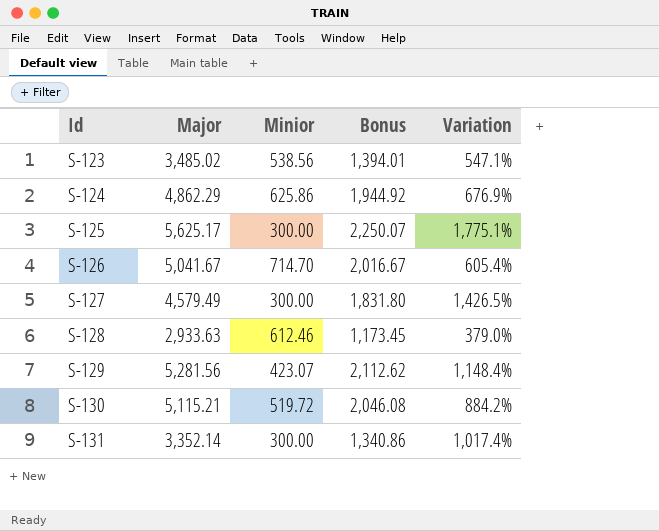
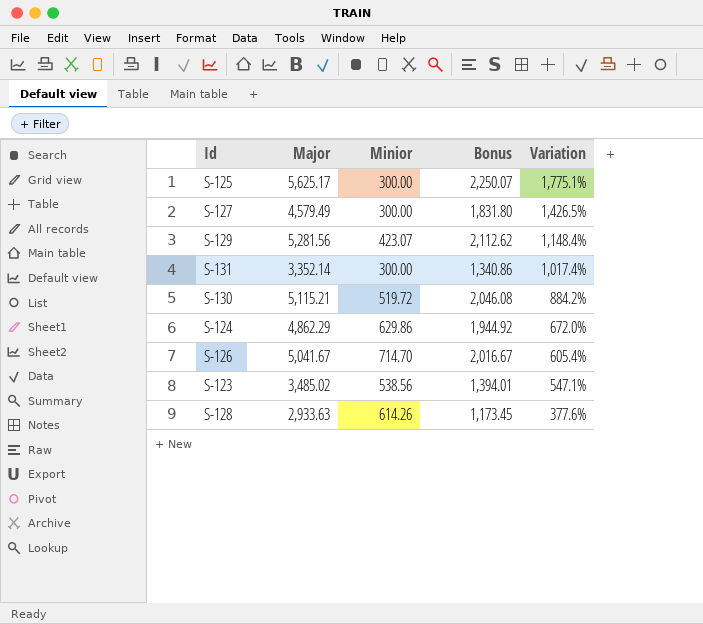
row order: Id ascending -> Variation descending
S-124 | Minior: 625.86 -> 629.86
S-124 | Variation: 676.9% -> 672.0%
S-128 | Minior: 612.46 -> 614.26
S-128 | Variation: 379.0% -> 377.6%

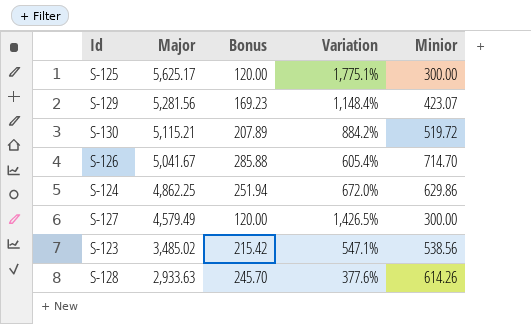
row order: Variation descending -> Major descending
column Bonus | formula: [Major] * 0.4 -> [Minior] * 0.4
column Minior | position: 3 -> 5
row S-131: 3,352.14 | 300.00 | 1,340.86 | 1,017.4% -> none
S-124 | Major: 4,862.29 -> 4,862.25

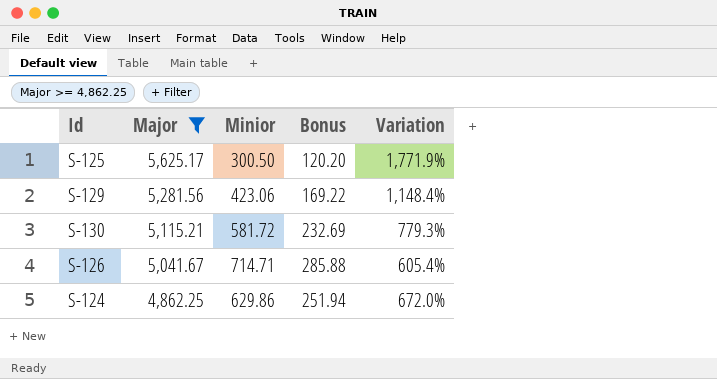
filter: none -> Major >= 4,862.25
column Minior | position: 5 -> 3
S-125 | Minior: 300.00 -> 300.50
S-125 | Bonus: 120.00 -> 120.20
S-125 | Variation: 1,775.1% -> 1,771.9%
S-129 | Minior: 423.07 -> 423.06
S-129 | Bonus: 169.23 -> 169.22
S-130 | Minior: 519.72 -> 581.72
S-130 | Bonus: 207.89 -> 232.69
S-130 | Variation: 884.2% -> 779.3%
S-126 | Minior: 714.70 -> 714.71

